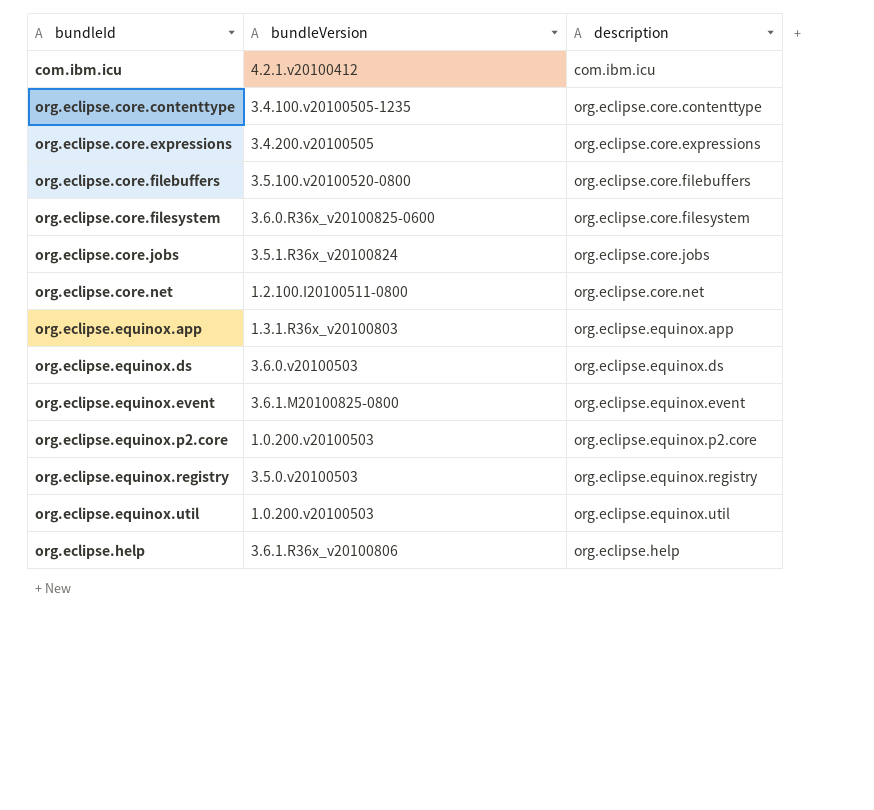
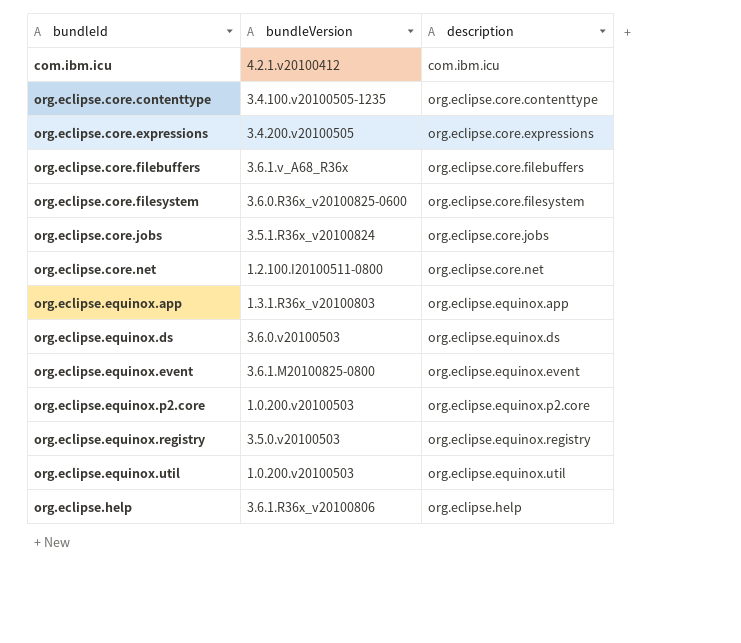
org.eclipse.core.filebuffers | bundleVersion: 3.5.100.v20100520-0800 -> 3.6.1.v_A68_R36x

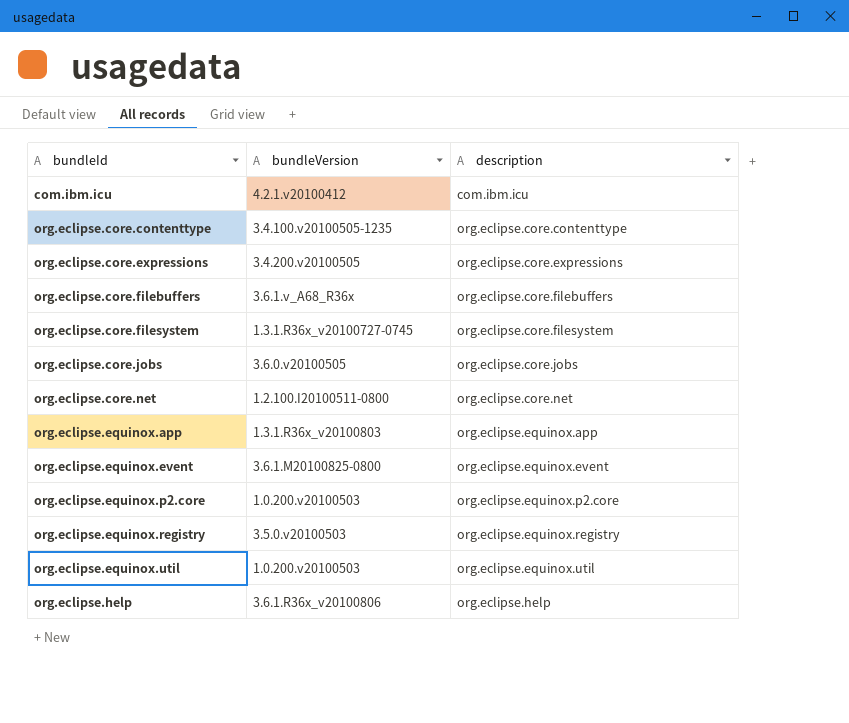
row org.eclipse.equinox.ds: 3.6.0.v20100503 | org.eclipse.equinox.ds -> none
org.eclipse.core.filesystem | bundleVersion: 3.6.0.R36x_v20100825-0600 -> 1.3.1.R36x_v20100727-0745
org.eclipse.core.jobs | bundleVersion: 3.5.1.R36x_v20100824 -> 3.6.0.v20100505

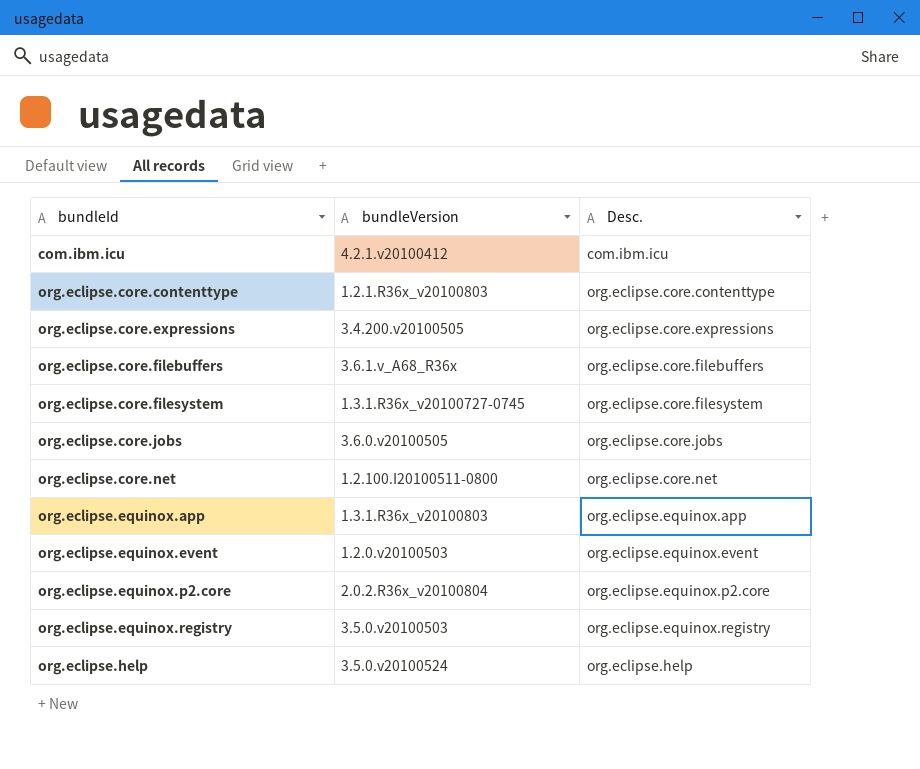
column name: description -> Desc.
row org.eclipse.equinox.util: 1.0.200.v20100503 | org.eclipse.equinox.util -> none
org.eclipse.core.contenttype | bundleVersion: 3.4.100.v20100505-1235 -> 1.2.1.R36x_v20100803
org.eclipse.equinox.event | bundleVersion: 3.6.1.M20100825-0800 -> 1.2.0.v20100503
org.eclipse.equinox.p2.core | bundleVersion: 1.0.200.v20100503 -> 2.0.2.R36x_v20100804
org.eclipse.help | bundleVersion: 3.6.1.R36x_v20100806 -> 3.5.0.v20100524

